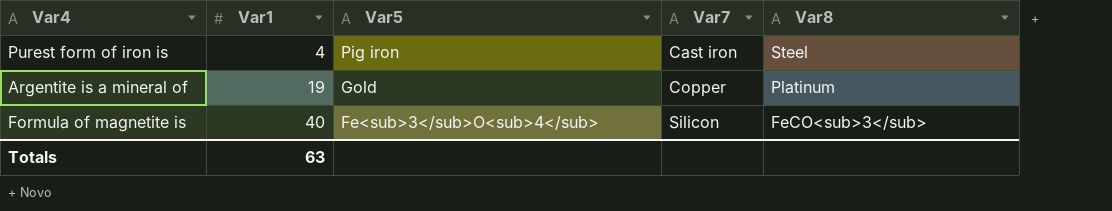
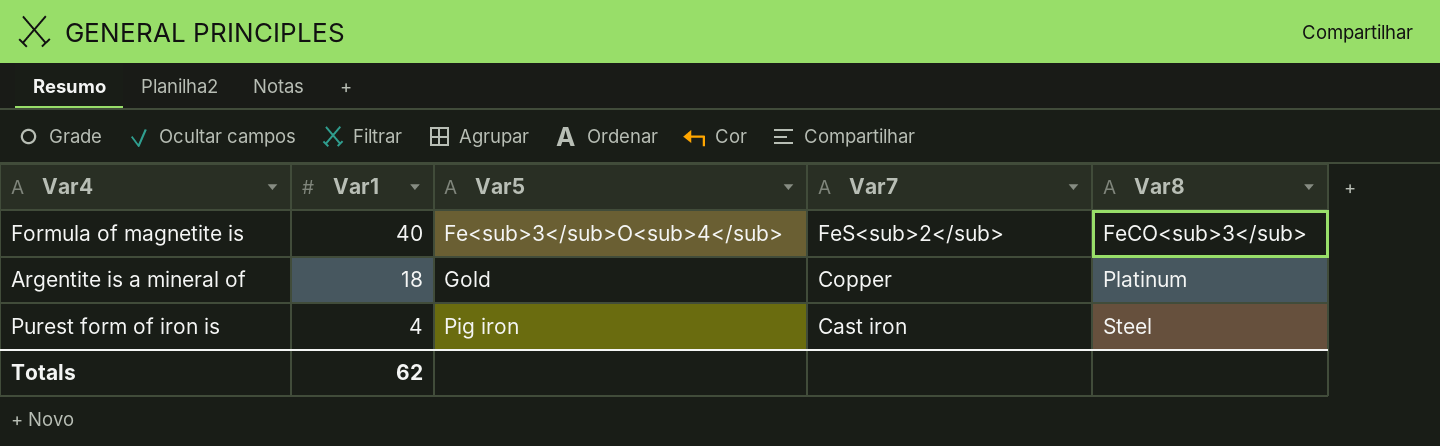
row order: Var1 ascending -> Var1 descending
Formula of magnetite is | Var7: Silicon -> FeS<sub>2</sub>
Argentite is a mineral of | Var1: 19 -> 18
Totals | Var1: 63 -> 62

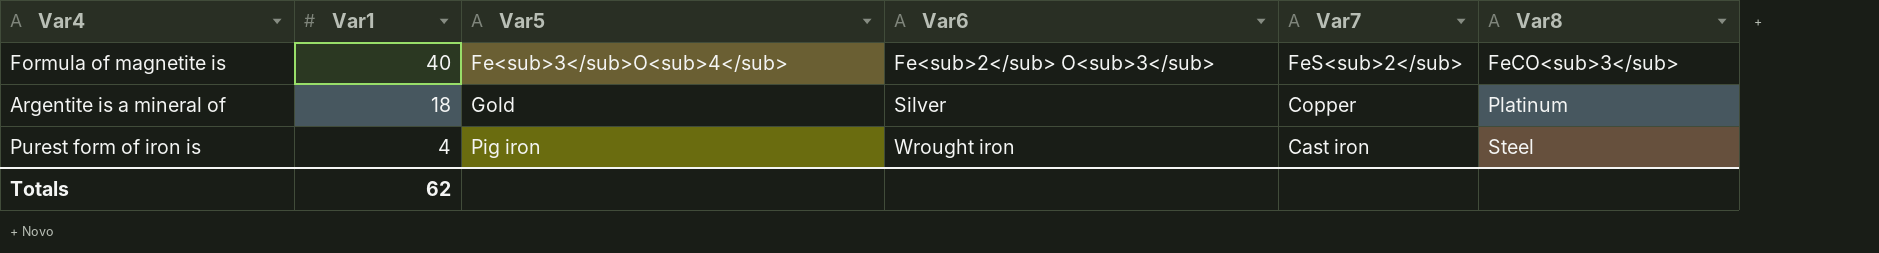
column Var6 | position: none -> 4

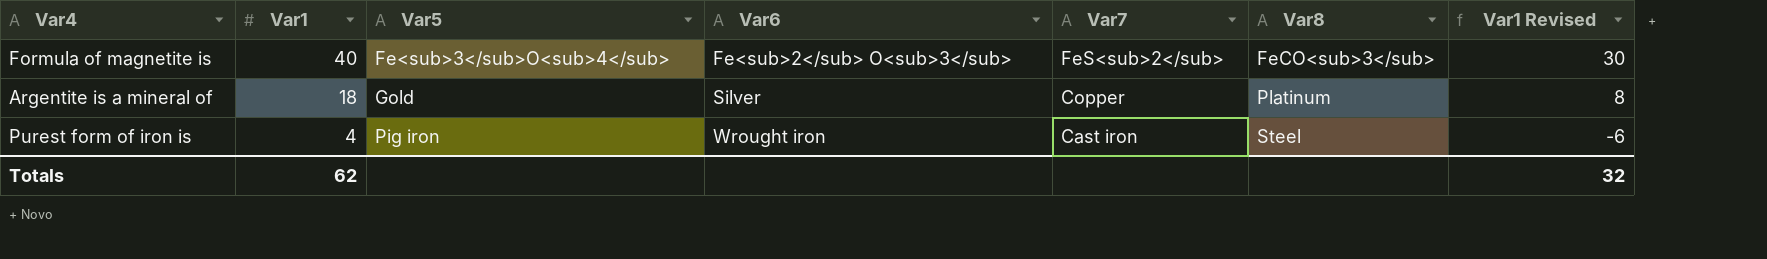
column Var1 Revised | formula: none -> [Var1] - 10

